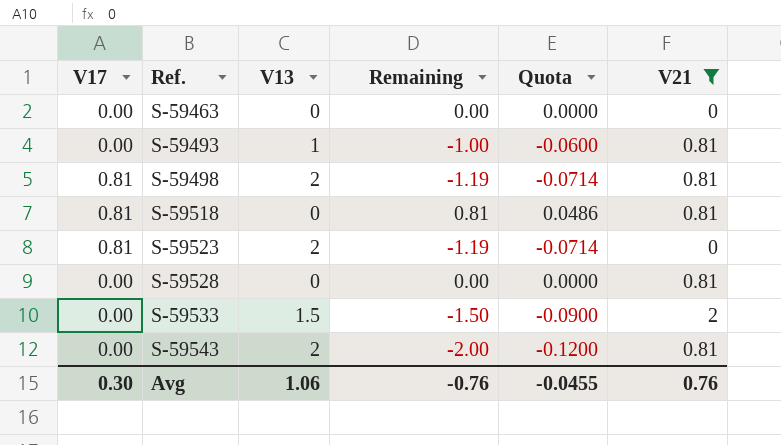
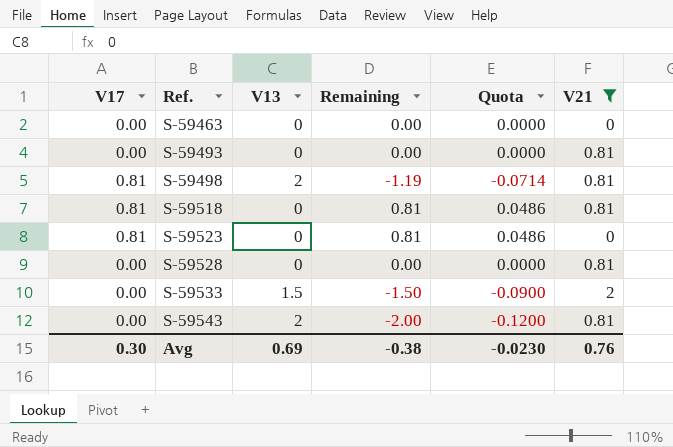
S-59493 | V13: 1 -> 0
S-59493 | Remaining: -1.00 -> 0.00
S-59493 | Quota: -0.0600 -> 0.0000
S-59523 | V13: 2 -> 0
S-59523 | Remaining: -1.19 -> 0.81
S-59523 | Quota: -0.0714 -> 0.0486
Avg | V13: 1.06 -> 0.69
Avg | Remaining: -0.76 -> -0.38
Avg | Quota: -0.0455 -> -0.0230

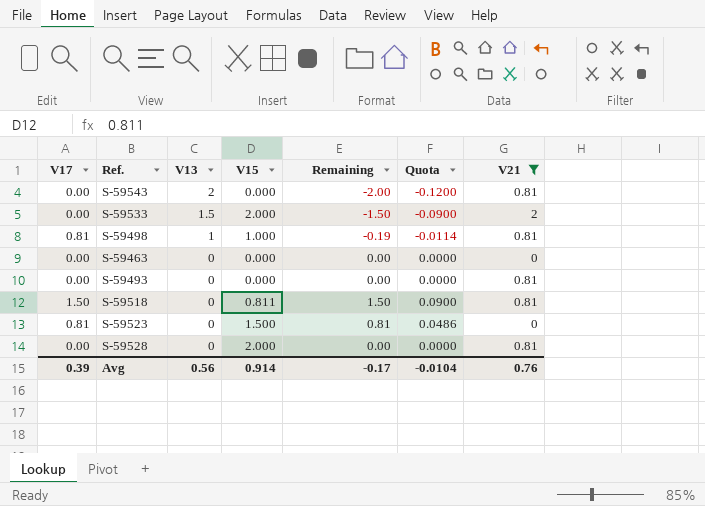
row order: Ref. ascending -> V13 descending
column V15 | position: none -> 4
S-59498 | V13: 2 -> 1
S-59498 | Remaining: -1.19 -> -0.19
S-59498 | Quota: -0.0714 -> -0.0114
S-59518 | V17: 0.81 -> 1.50
S-59518 | Remaining: 0.81 -> 1.50
S-59518 | Quota: 0.0486 -> 0.0900
Avg | V17: 0.30 -> 0.39
Avg | V13: 0.69 -> 0.56
Avg | Remaining: -0.38 -> -0.17
Avg | Quota: -0.0230 -> -0.0104

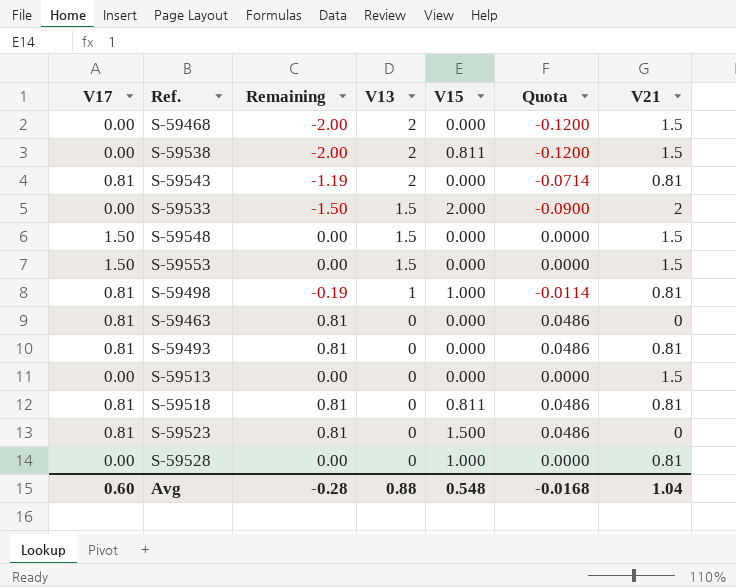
filter: V21 != 1.5 -> none
column Remaining | position: 5 -> 3
S-59543 | V17: 0.00 -> 0.81
S-59543 | Remaining: -2.00 -> -1.19
S-59543 | Quota: -0.1200 -> -0.0714
S-59463 | V17: 0.00 -> 0.81
S-59463 | Remaining: 0.00 -> 0.81
S-59463 | Quota: 0.0000 -> 0.0486
S-59493 | V17: 0.00 -> 0.81
S-59493 | Remaining: 0.00 -> 0.81
S-59493 | Quota: 0.0000 -> 0.0486
S-59518 | V17: 1.50 -> 0.81
S-59518 | Remaining: 1.50 -> 0.81
S-59518 | Quota: 0.0900 -> 0.0486
S-59528 | V15: 2.000 -> 1.000
Avg | V17: 0.39 -> 0.60
Avg | Remaining: -0.17 -> -0.28
Avg | V13: 0.56 -> 0.88
Avg | V15: 0.914 -> 0.548
Avg | Quota: -0.0104 -> -0.0168
Avg | V21: 0.76 -> 1.04

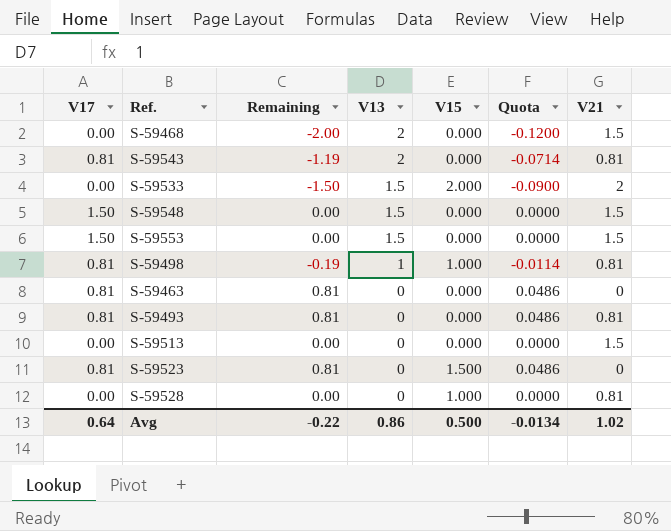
row S-59538: 0.00 | -2.00 | 2 | 0.811 | -0.1200 | 1.5 -> none
row S-59518: 0.81 | 0.81 | 0 | 0.811 | 0.0486 | 0.81 -> none
Avg | V17: 0.60 -> 0.64
Avg | Remaining: -0.28 -> -0.22
Avg | V13: 0.88 -> 0.86
Avg | V15: 0.548 -> 0.500
Avg | Quota: -0.0168 -> -0.0134
Avg | V21: 1.04 -> 1.02

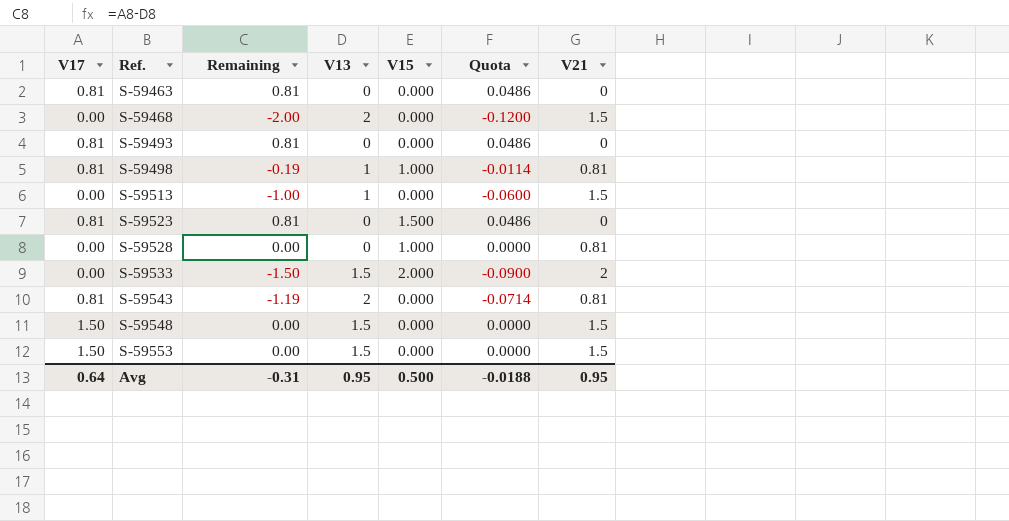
row order: V13 descending -> Ref. ascending
S-59493 | V21: 0.81 -> 0
S-59513 | Remaining: 0.00 -> -1.00
S-59513 | V13: 0 -> 1
S-59513 | Quota: 0.0000 -> -0.0600
Avg | Remaining: -0.22 -> -0.31
Avg | V13: 0.86 -> 0.95
Avg | Quota: -0.0134 -> -0.0188
Avg | V21: 1.02 -> 0.95

